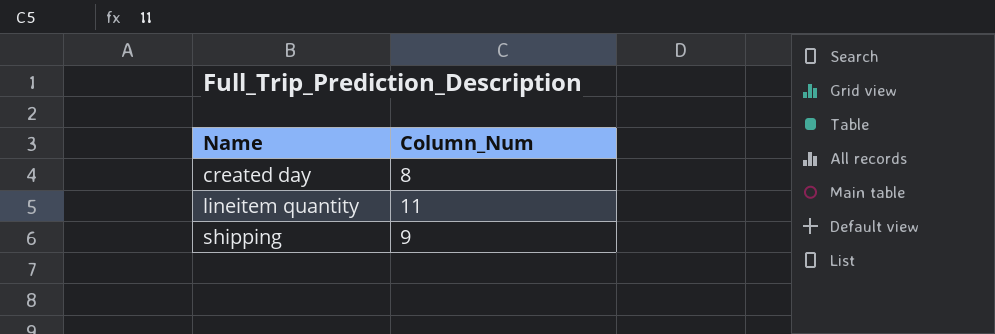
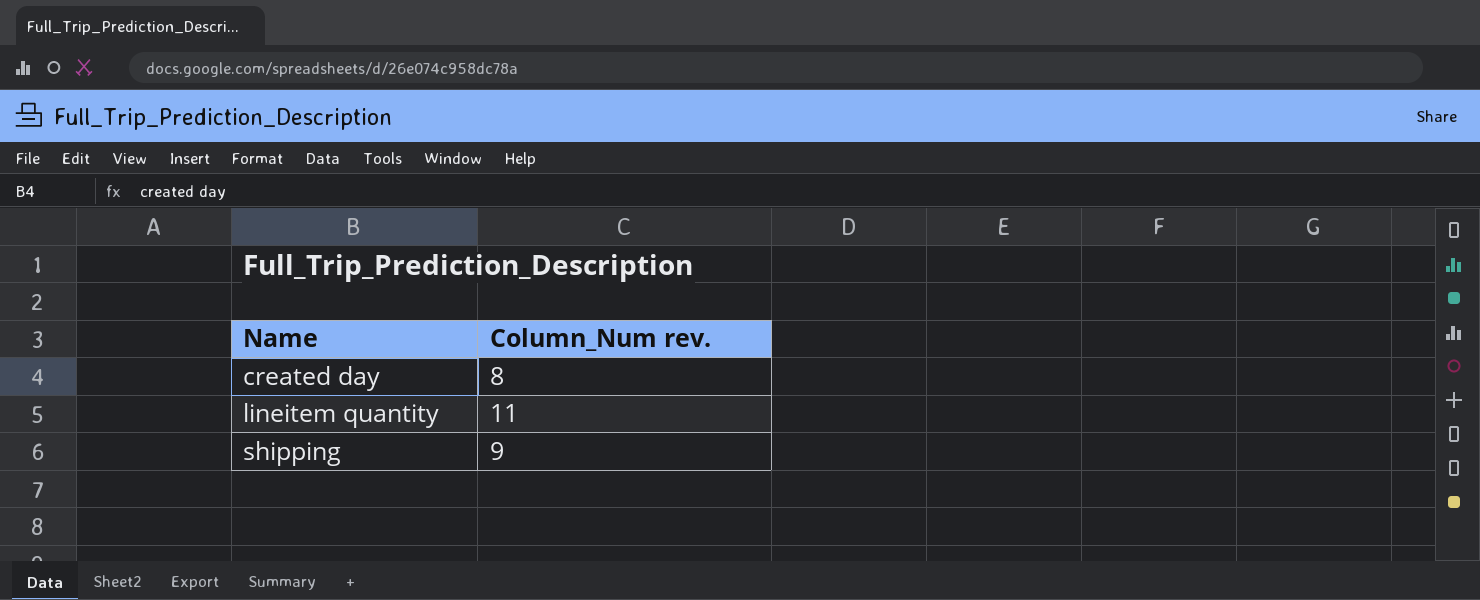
column name: Column_Num -> Column_Num rev.

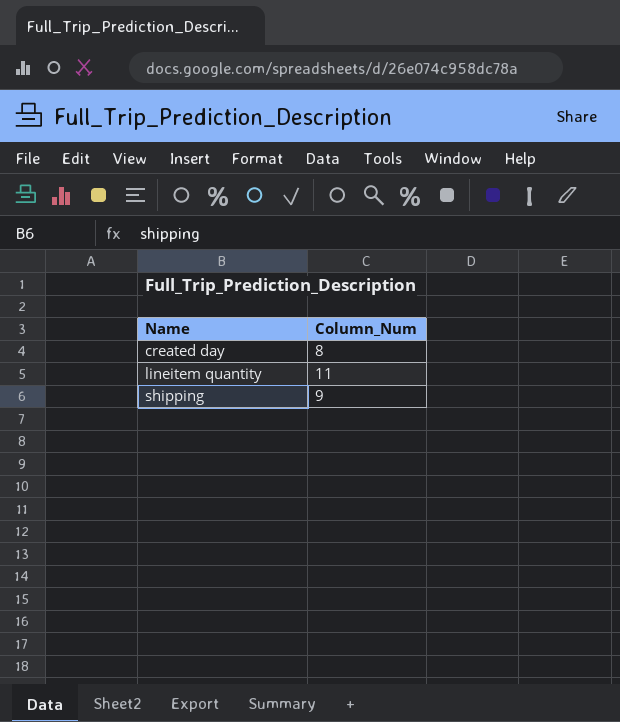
column name: Column_Num rev. -> Column_Num

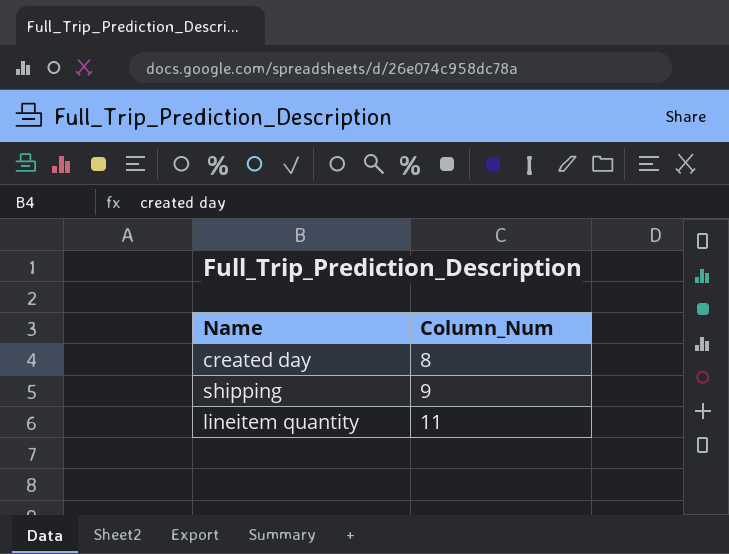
row order: Name ascending -> Column_Num ascending

